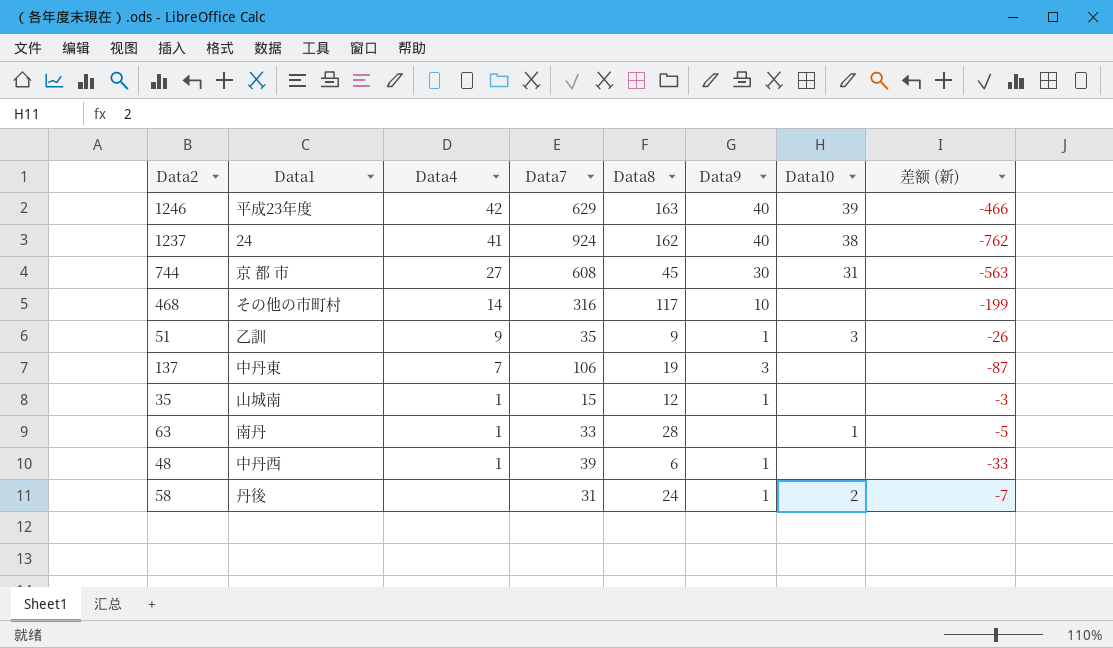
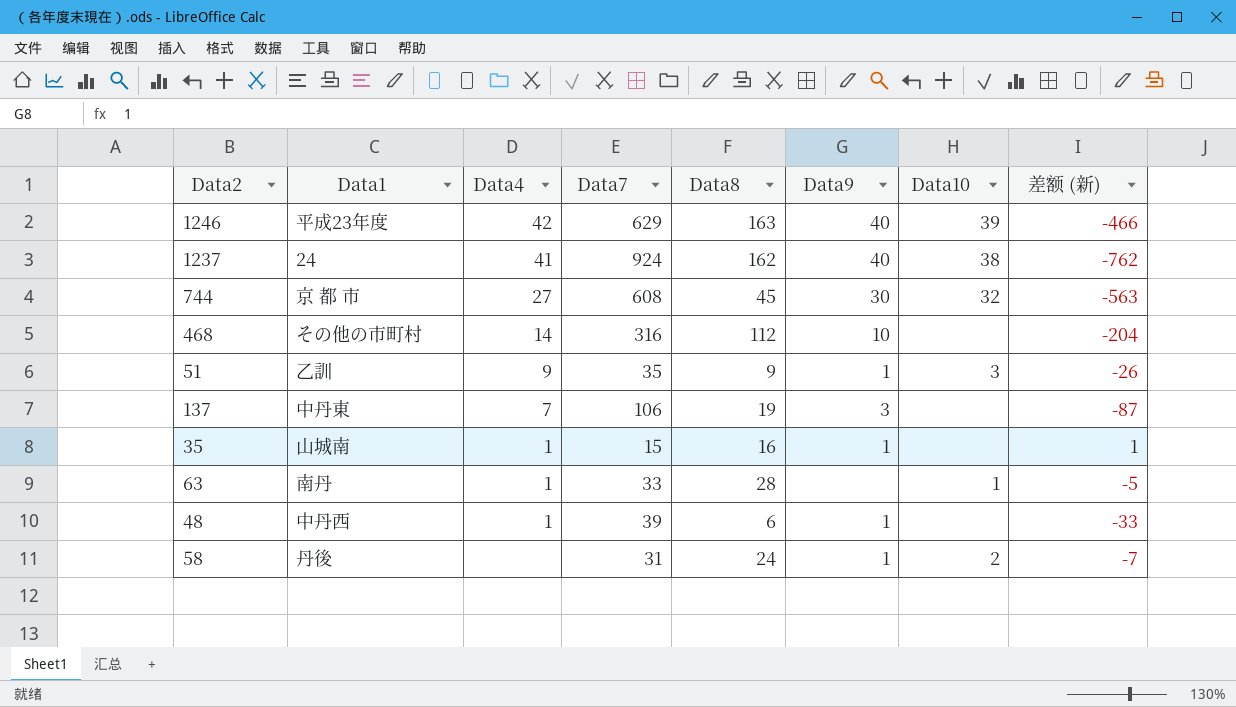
744 | Data10: 31 -> 32
468 | Data8: 117 -> 112
468 | 差额 (新): -199 -> -204
35 | Data8: 12 -> 16
35 | 差额 (新): -3 -> 1

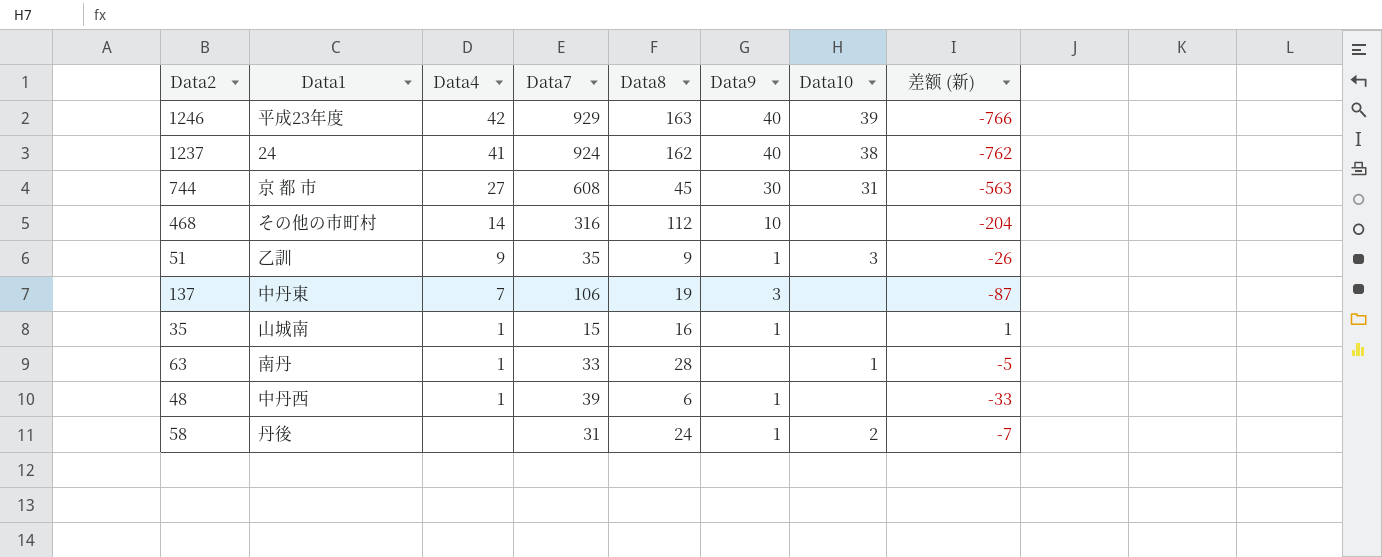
1246 | Data7: 629 -> 929
1246 | 差额 (新): -466 -> -766
744 | Data10: 32 -> 31

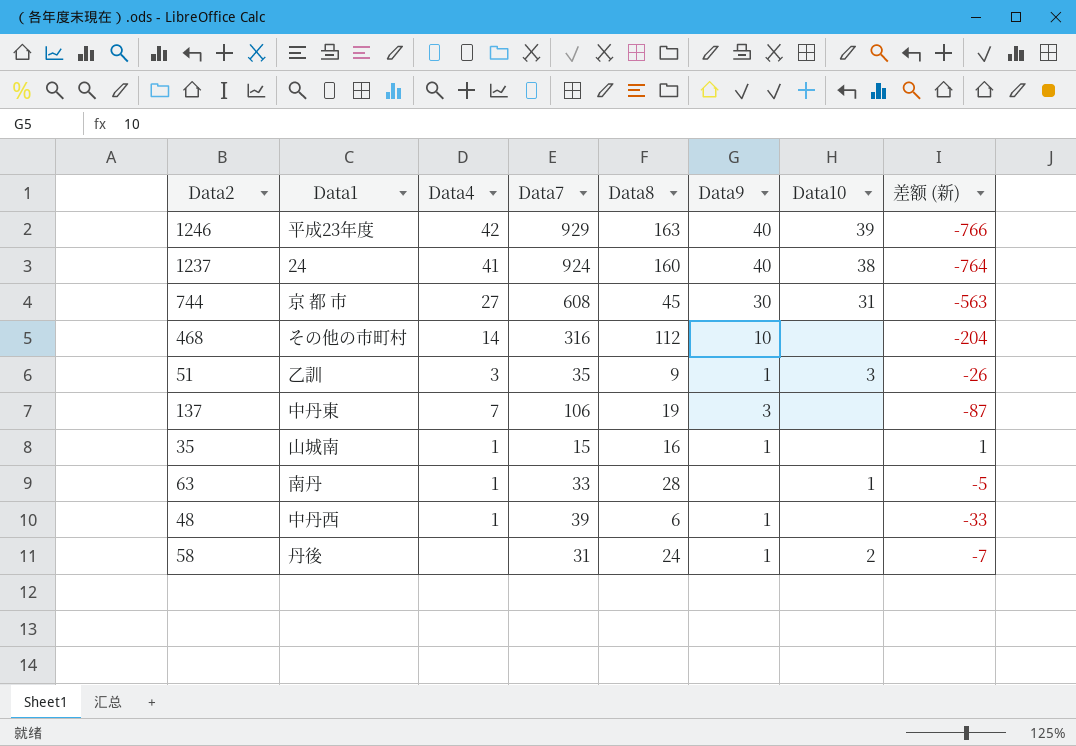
1237 | Data8: 162 -> 160
1237 | 差额 (新): -762 -> -764
51 | Data4: 9 -> 3

